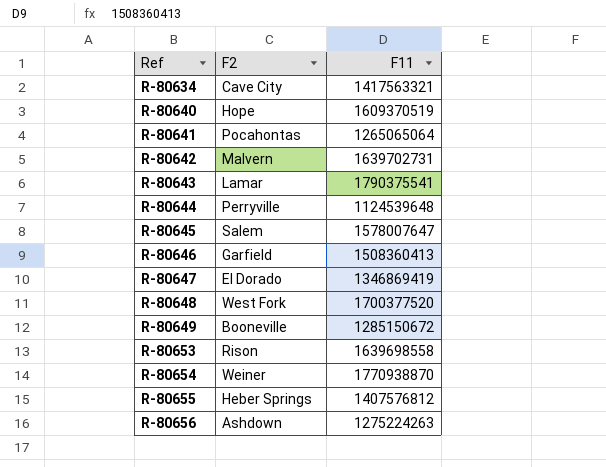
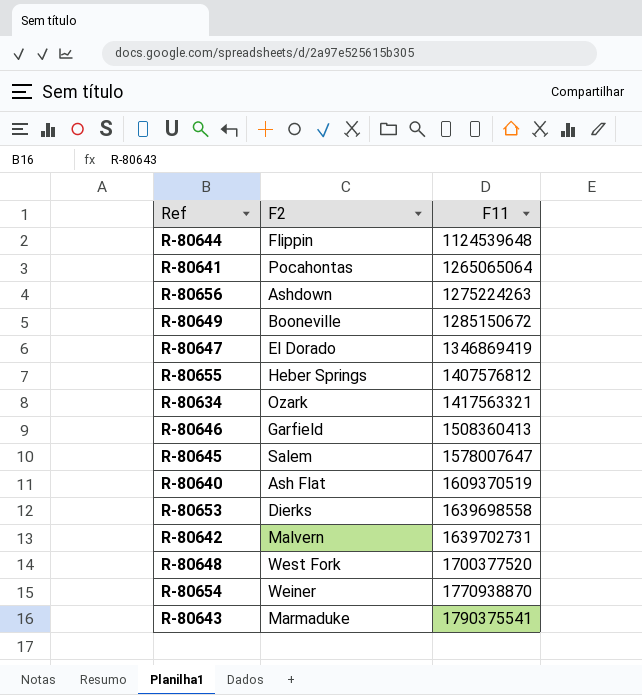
row order: Ref ascending -> F11 ascending
R-80644 | F2: Perryville -> Flippin
R-80634 | F2: Cave City -> Ozark
R-80640 | F2: Hope -> Ash Flat
R-80653 | F2: Rison -> Dierks
R-80643 | F2: Lamar -> Marmaduke

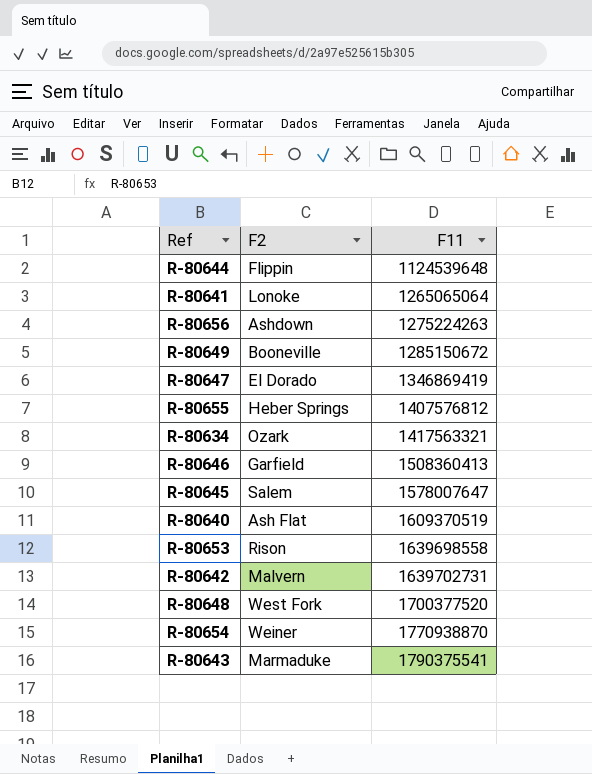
R-80641 | F2: Pocahontas -> Lonoke
R-80653 | F2: Dierks -> Rison

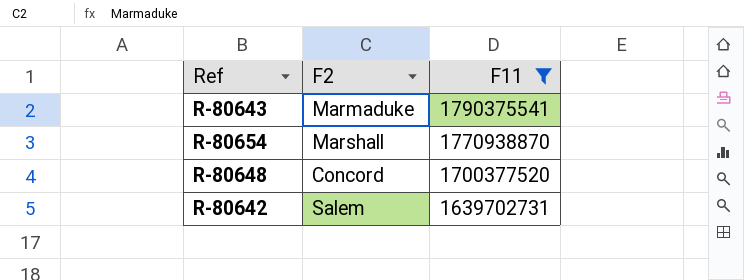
filter: none -> F11 >= 1639702731
row order: F11 ascending -> F11 descending
R-80654 | F2: Weiner -> Marshall
R-80648 | F2: West Fork -> Concord
R-80642 | F2: Malvern -> Salem

